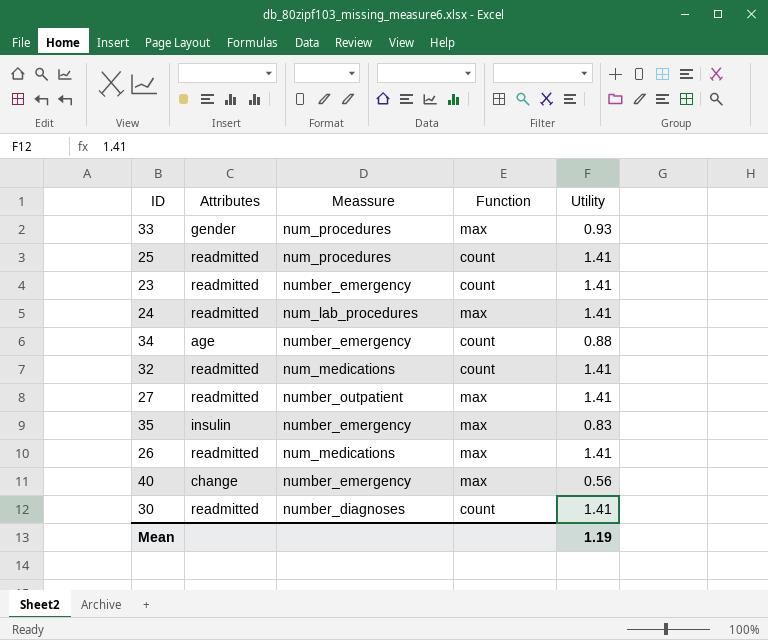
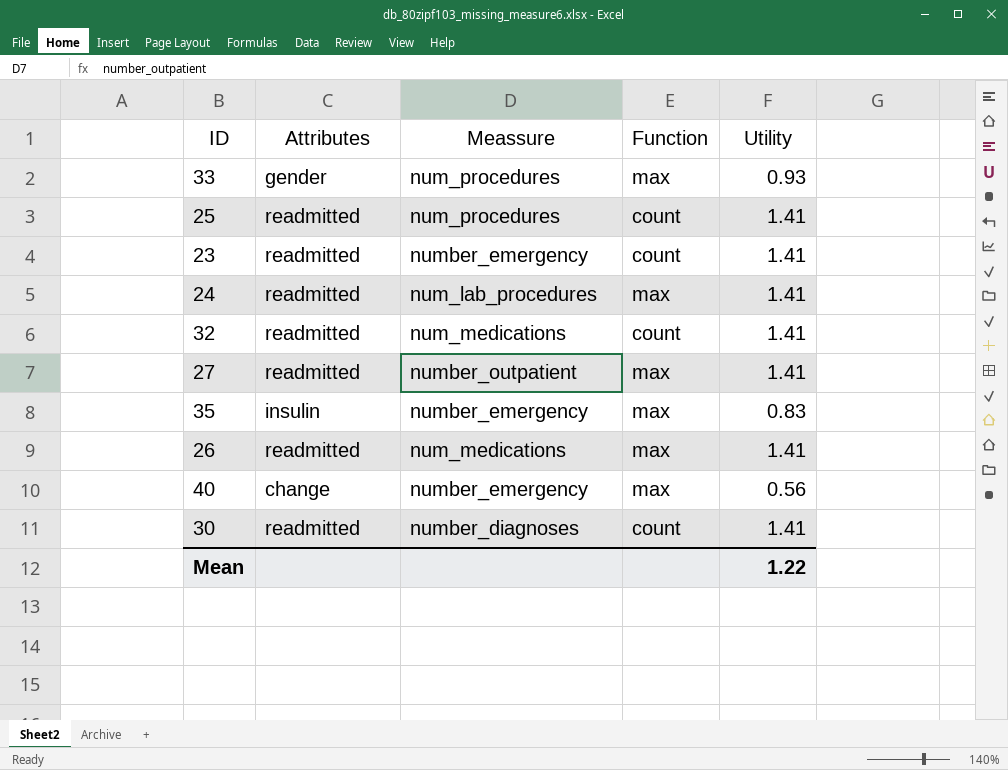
row 34: age | number_emergency | count | 0.88 -> none
Mean | Utility: 1.19 -> 1.22

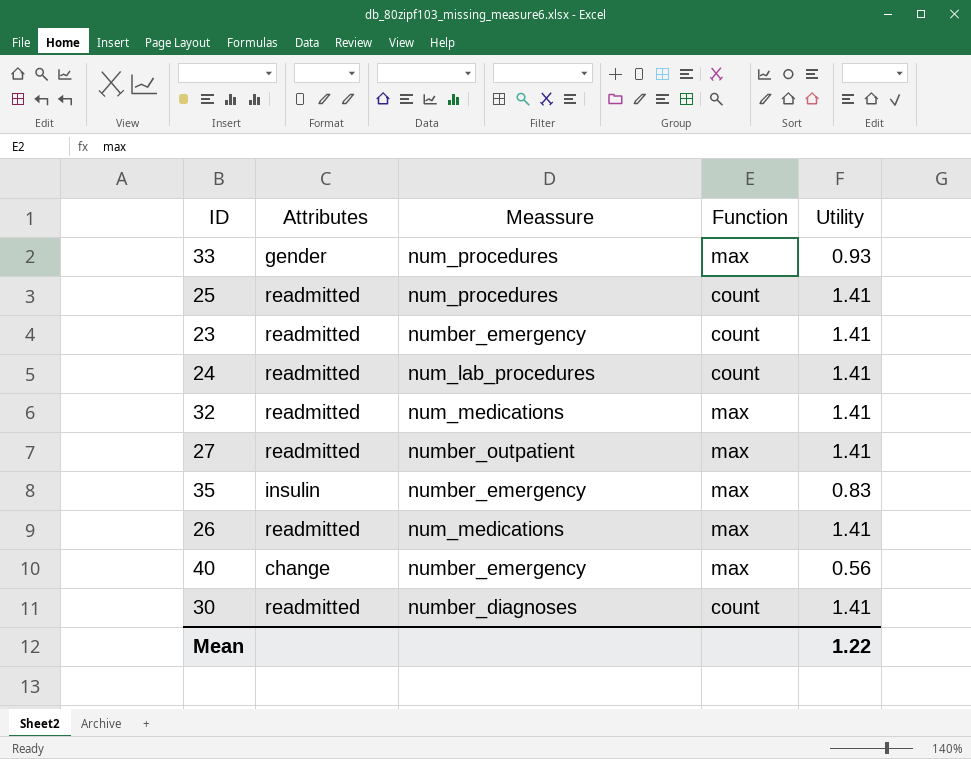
24 | Function: max -> count
32 | Function: count -> max

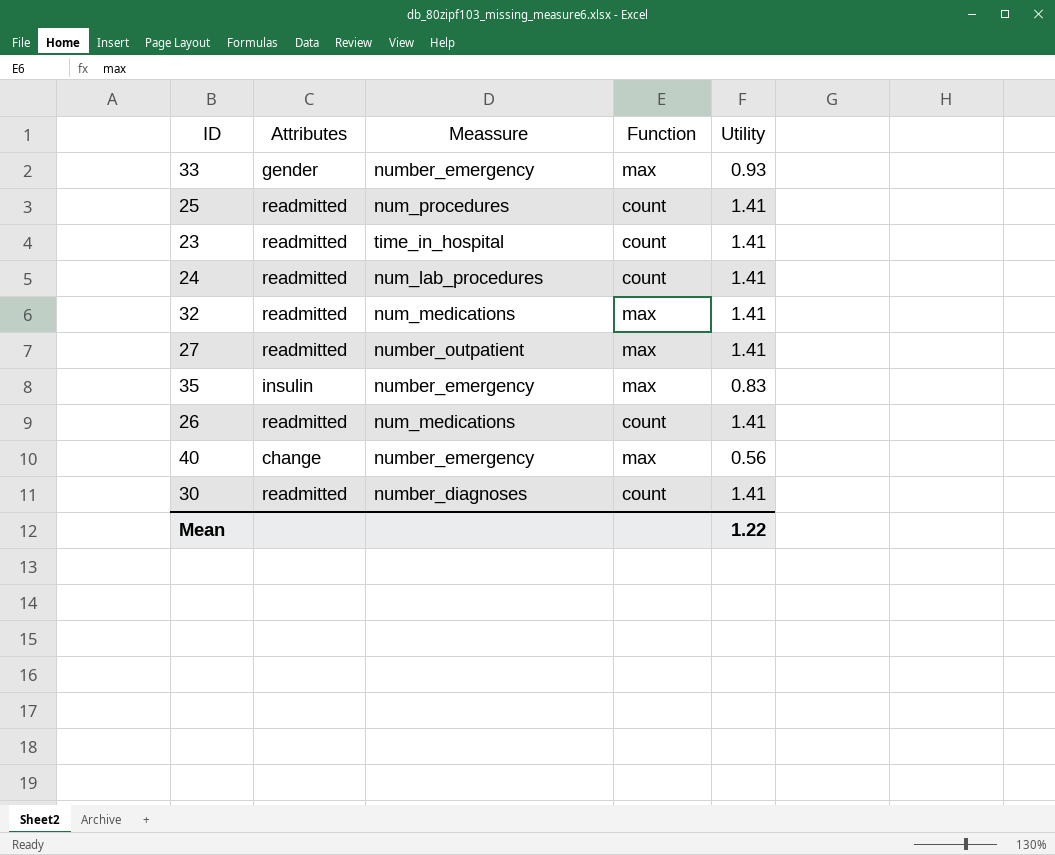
33 | Meassure: num_procedures -> number_emergency
23 | Meassure: number_emergency -> time_in_hospital
26 | Function: max -> count

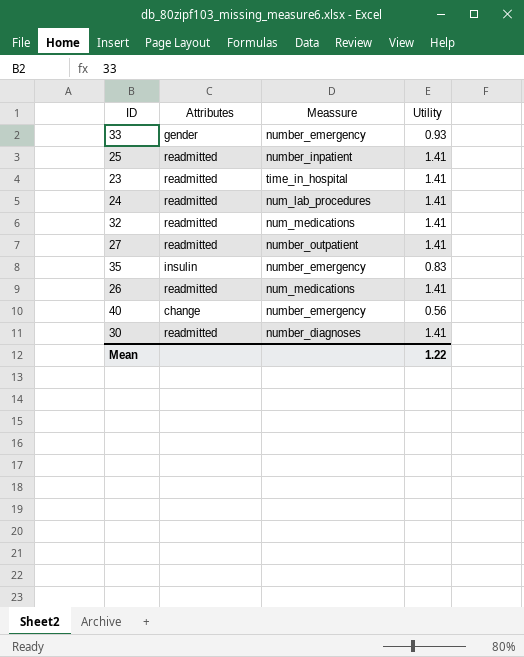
column Function | position: 4 -> none
25 | Meassure: num_procedures -> number_inpatient

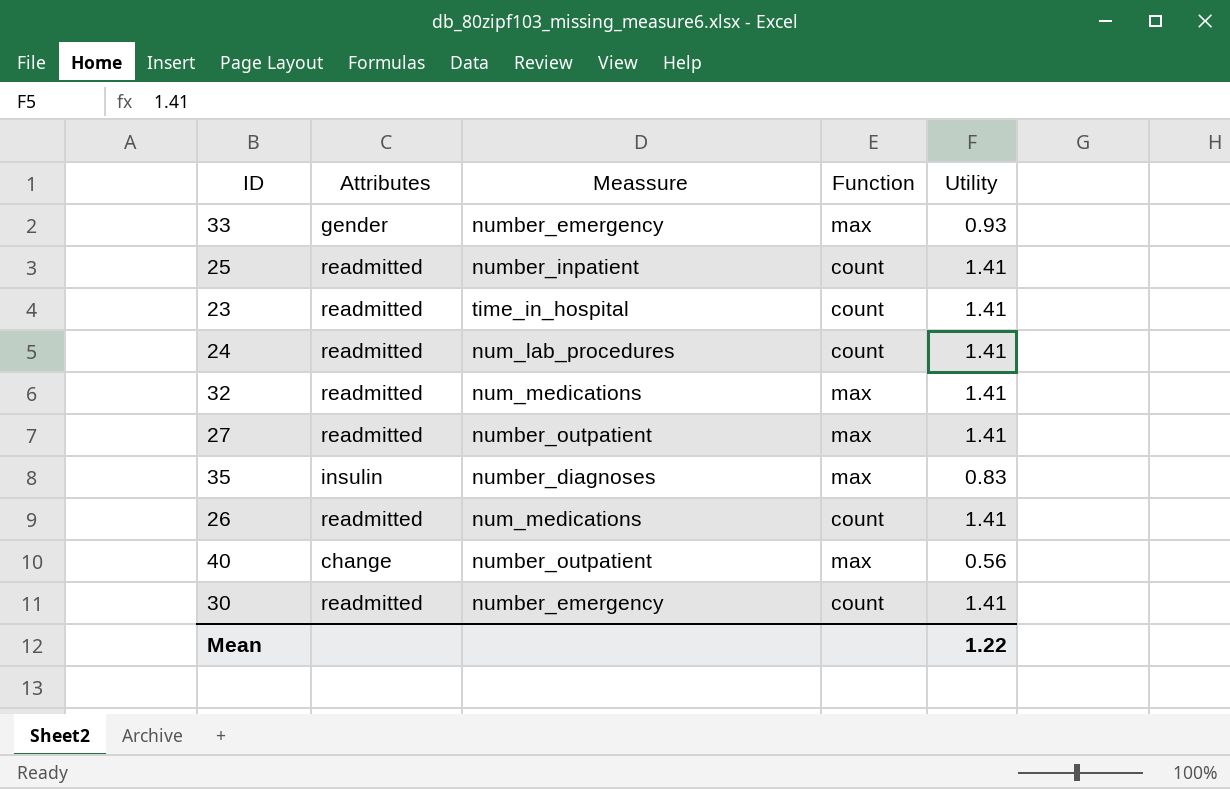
column Function | position: none -> 4
35 | Meassure: number_emergency -> number_diagnoses
40 | Meassure: number_emergency -> number_outpatient
30 | Meassure: number_diagnoses -> number_emergency

